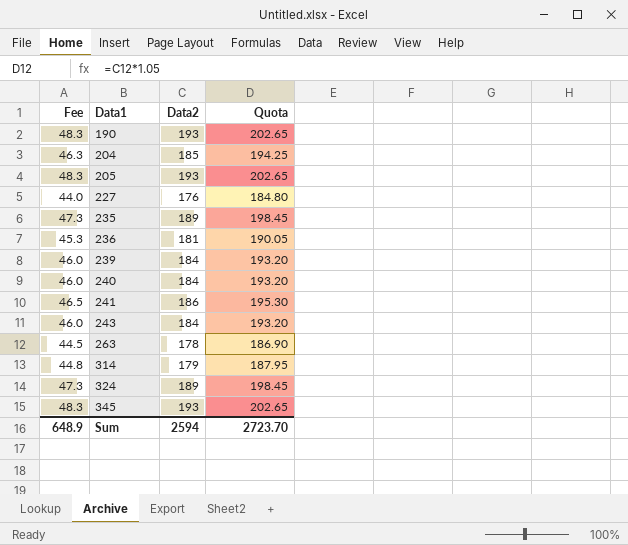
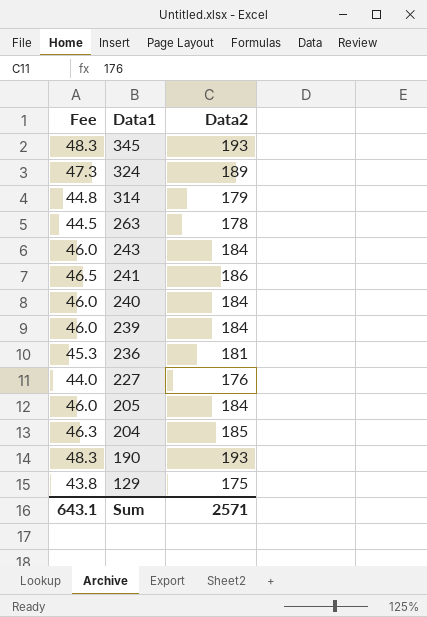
row order: Data1 ascending -> Data1 descending
column Quota | formula: [Data2] * 1.05 -> none
row 235: 47.3 | 189 | 198.45 -> none
205 | Fee: 48.3 -> 46.0
205 | Data2: 193 -> 184
row 129: none -> 43.8 | 175
Sum | Fee: 648.9 -> 643.1
Sum | Data2: 2594 -> 2571

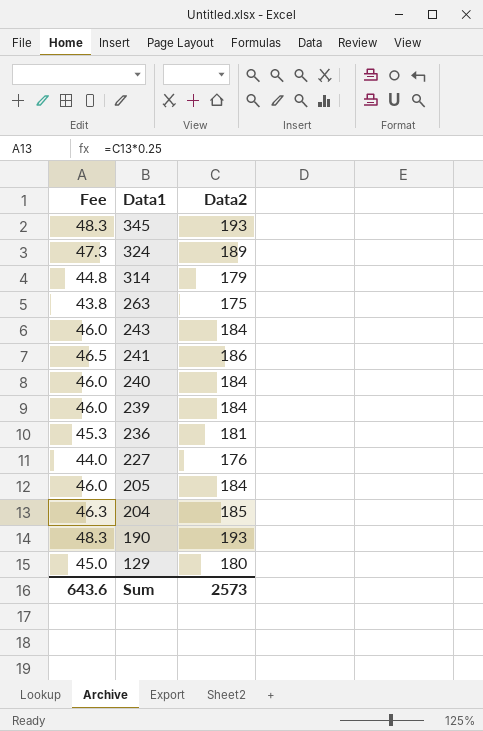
263 | Fee: 44.5 -> 43.8
263 | Data2: 178 -> 175
129 | Fee: 43.8 -> 45.0
129 | Data2: 175 -> 180
Sum | Fee: 643.1 -> 643.6
Sum | Data2: 2571 -> 2573

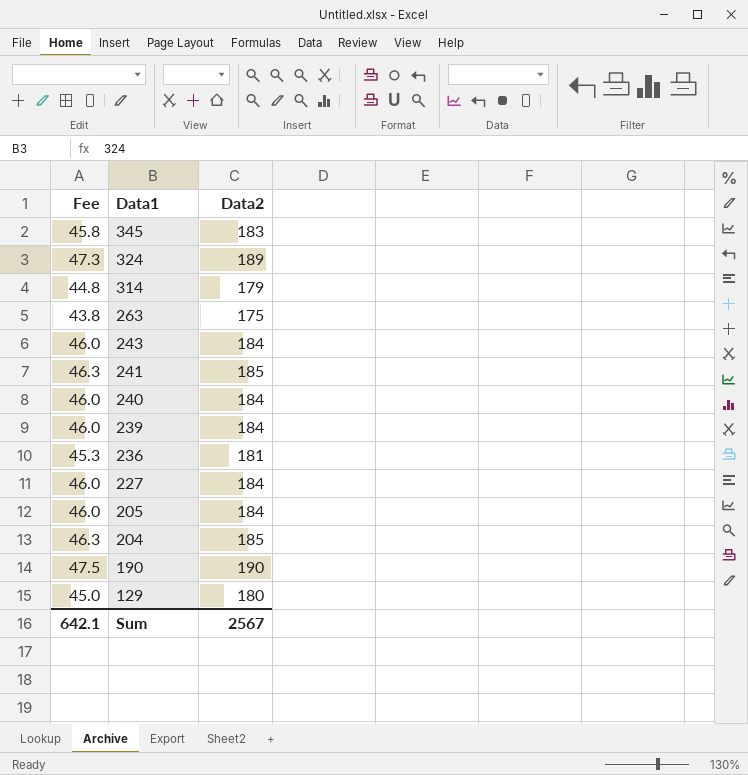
345 | Fee: 48.3 -> 45.8
345 | Data2: 193 -> 183
241 | Fee: 46.5 -> 46.3
241 | Data2: 186 -> 185
227 | Fee: 44.0 -> 46.0
227 | Data2: 176 -> 184
190 | Fee: 48.3 -> 47.5
190 | Data2: 193 -> 190
Sum | Fee: 643.6 -> 642.1
Sum | Data2: 2573 -> 2567

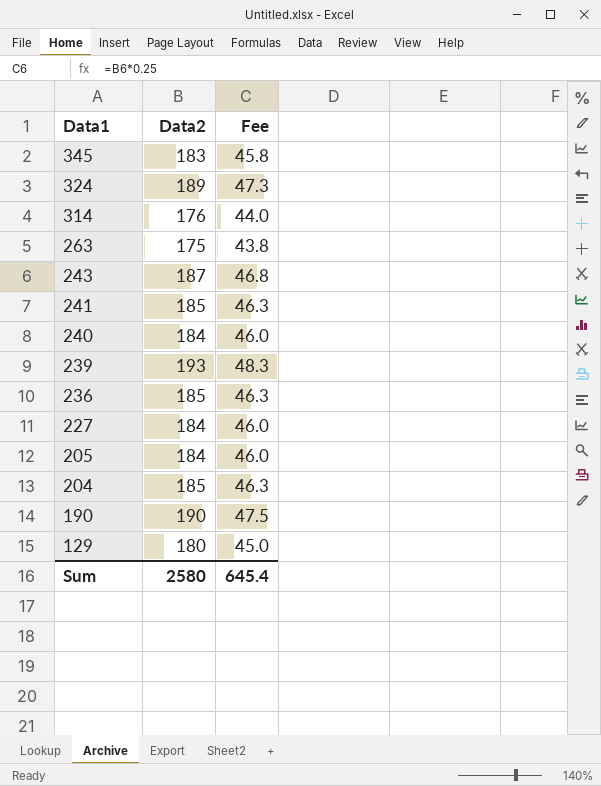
column Fee | position: 1 -> 3
314 | Data2: 179 -> 176
314 | Fee: 44.8 -> 44.0
243 | Data2: 184 -> 187
243 | Fee: 46.0 -> 46.8
239 | Data2: 184 -> 193
239 | Fee: 46.0 -> 48.3
236 | Data2: 181 -> 185
236 | Fee: 45.3 -> 46.3
Sum | Data2: 2567 -> 2580
Sum | Fee: 642.1 -> 645.4

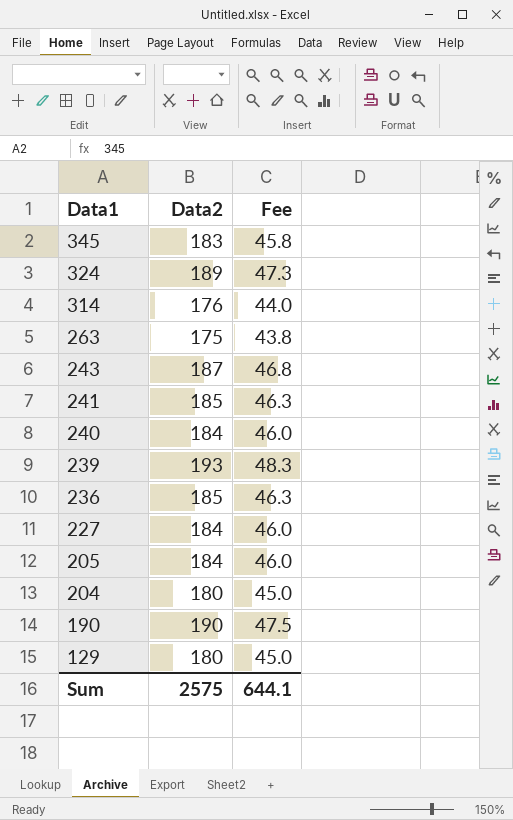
204 | Data2: 185 -> 180
204 | Fee: 46.3 -> 45.0
Sum | Data2: 2580 -> 2575
Sum | Fee: 645.4 -> 644.1

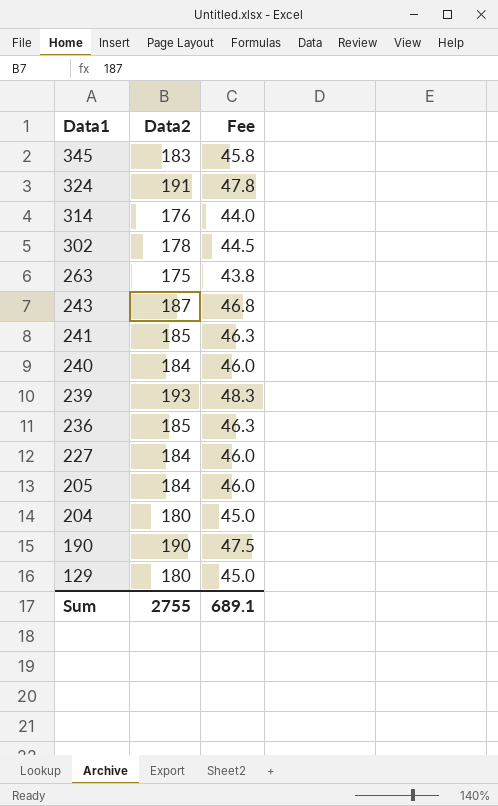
324 | Data2: 189 -> 191
324 | Fee: 47.3 -> 47.8
row 302: none -> 178 | 44.5
Sum | Data2: 2575 -> 2755
Sum | Fee: 644.1 -> 689.1

